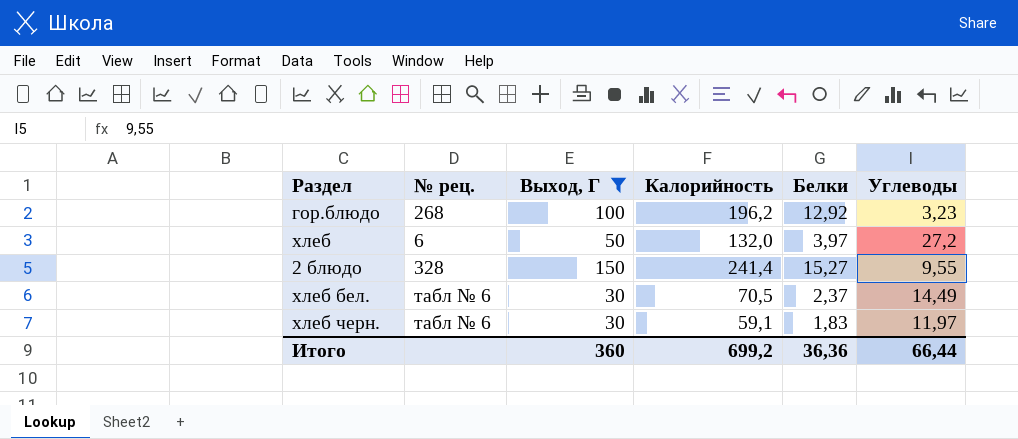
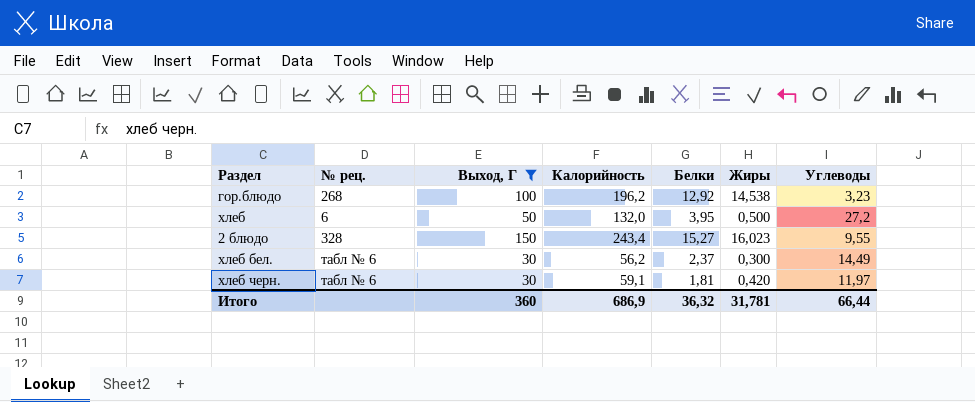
column Жиры | position: none -> 6
хлеб | Белки: 3,97 -> 3,95
2 блюдо | Калорийность: 241,4 -> 243,4
хлеб бел. | Калорийность: 70,5 -> 56,2
хлеб черн. | Белки: 1,83 -> 1,81
Итого | Калорийность: 699,2 -> 686,9
Итого | Белки: 36,36 -> 36,32

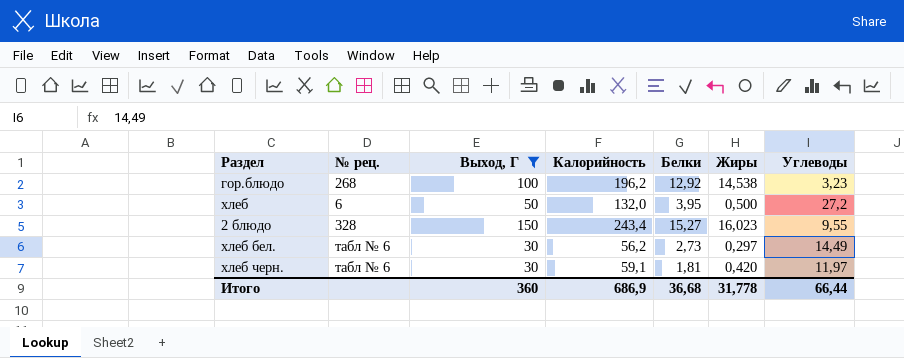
хлеб бел. | Белки: 2,37 -> 2,73
хлеб бел. | Жиры: 0,300 -> 0,297
Итого | Белки: 36,32 -> 36,68
Итого | Жиры: 31,781 -> 31,778

